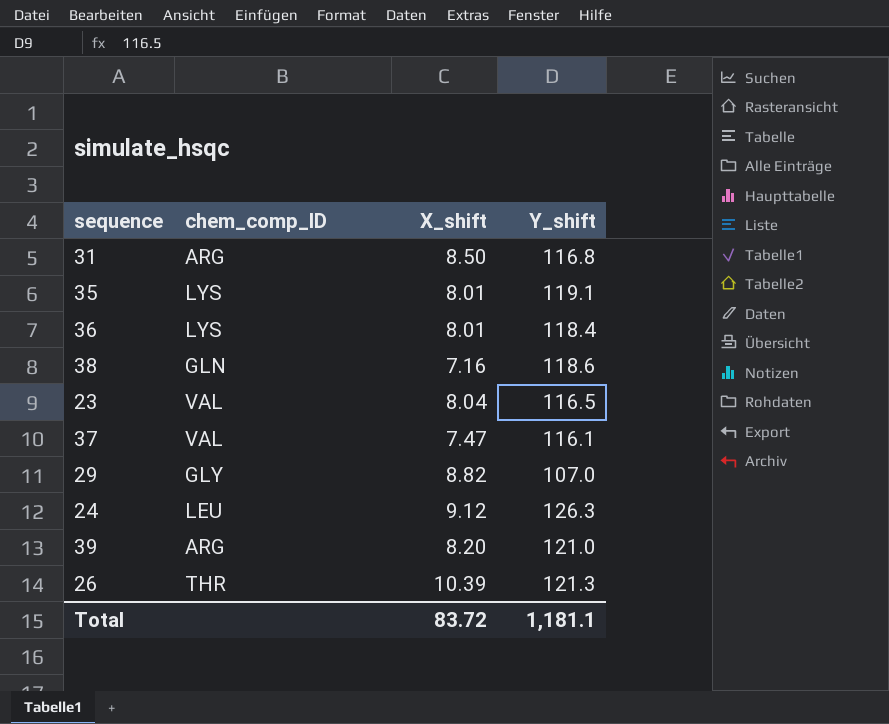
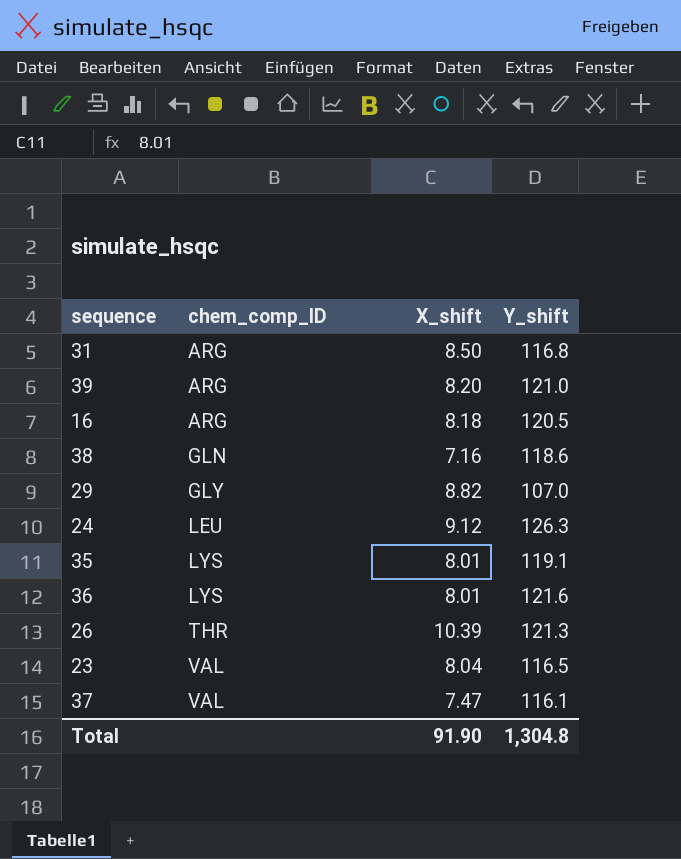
row order: none -> chem_comp_ID ascending
row 16: none -> ARG | 8.18 | 120.5
36 | Y_shift: 118.4 -> 121.6
Total | X_shift: 83.72 -> 91.90
Total | Y_shift: 1,181.1 -> 1,304.8

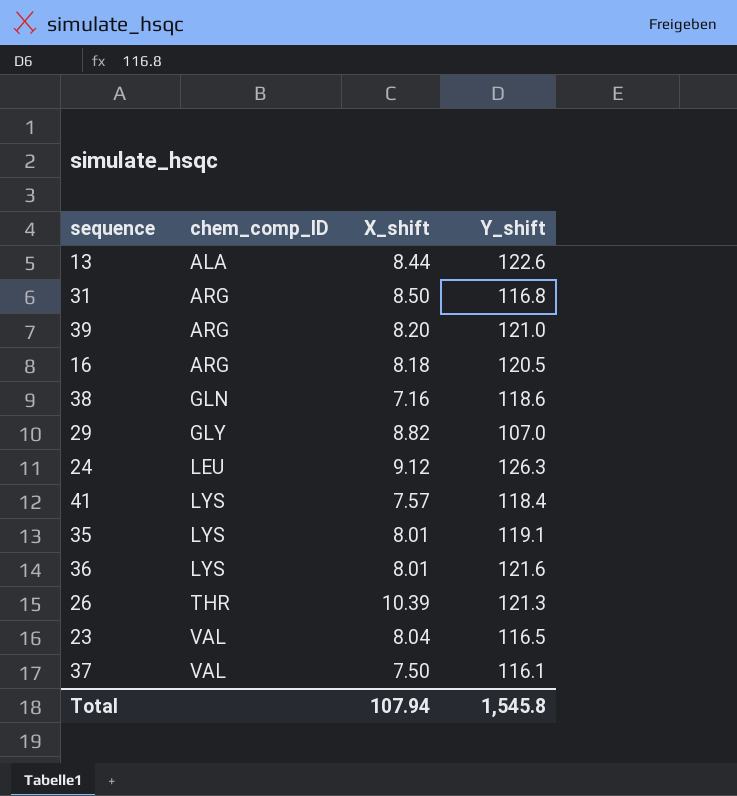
row 13: none -> ALA | 8.44 | 122.6
row 41: none -> LYS | 7.57 | 118.4
37 | X_shift: 7.47 -> 7.50
Total | X_shift: 91.90 -> 107.94
Total | Y_shift: 1,304.8 -> 1,545.8

